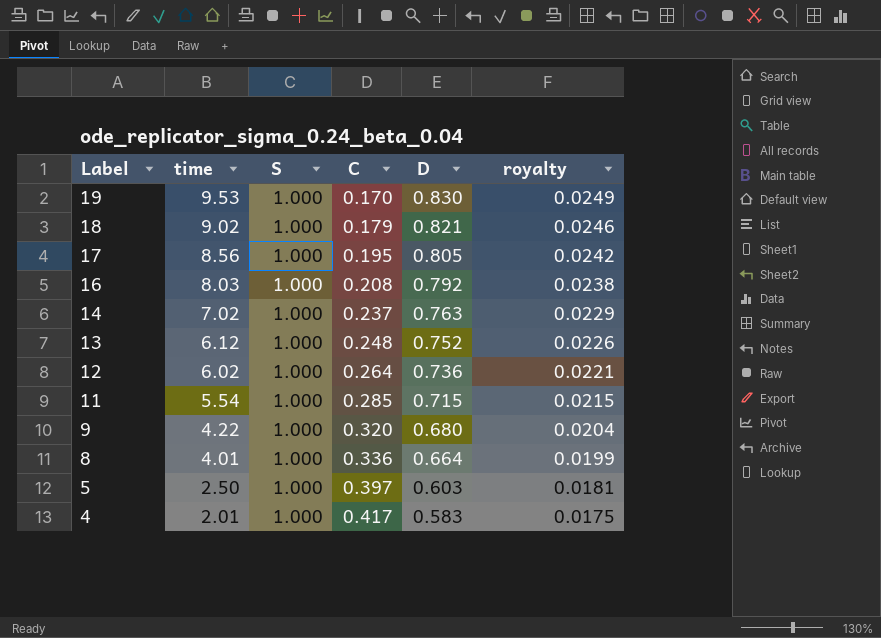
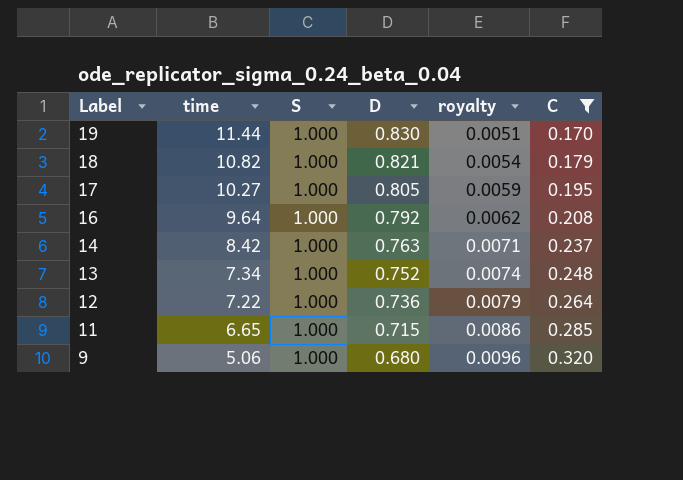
filter: none -> C <= 0.320
column royalty | formula: [D] * 0.03 -> [C] * 0.03
column C | position: 4 -> 6
19 | time: 9.53 -> 11.44
18 | time: 9.02 -> 10.82
17 | time: 8.56 -> 10.27
16 | time: 8.03 -> 9.64
14 | time: 7.02 -> 8.42
13 | time: 6.12 -> 7.34
12 | time: 6.02 -> 7.22
11 | time: 5.54 -> 6.65
9 | time: 4.22 -> 5.06

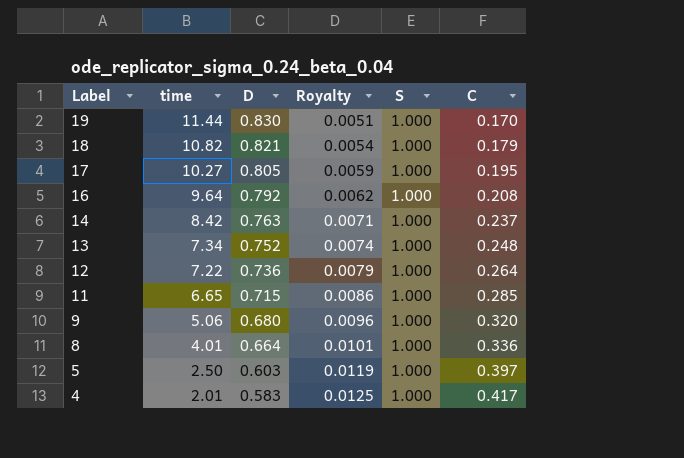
filter: C <= 0.320 -> none
column name: royalty -> Royalty
column S | position: 3 -> 5

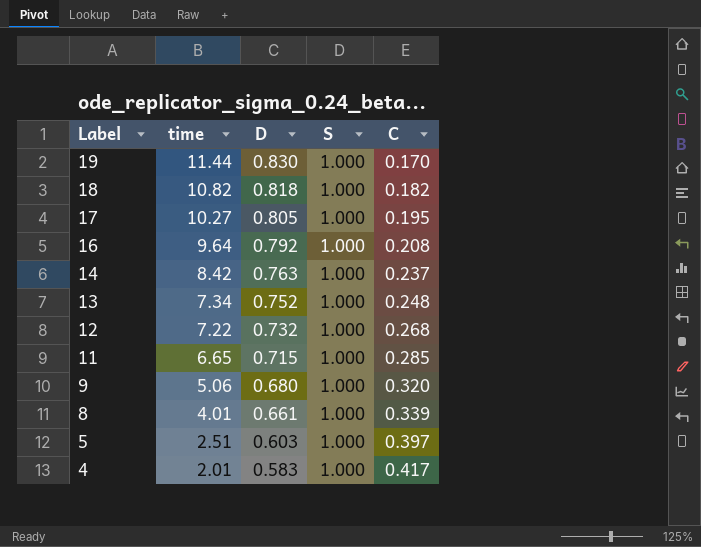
column Royalty | formula: [C] * 0.03 -> none
18 | D: 0.821 -> 0.818
18 | C: 0.179 -> 0.182
12 | D: 0.736 -> 0.732
12 | C: 0.264 -> 0.268
8 | D: 0.664 -> 0.661
8 | C: 0.336 -> 0.339
5 | time: 2.50 -> 2.51

